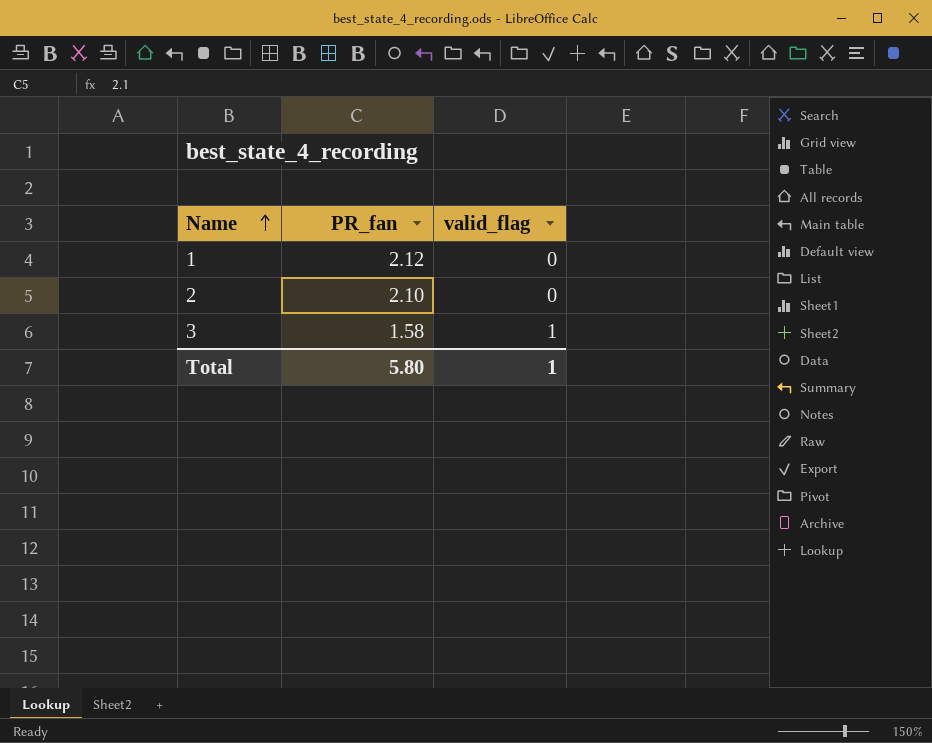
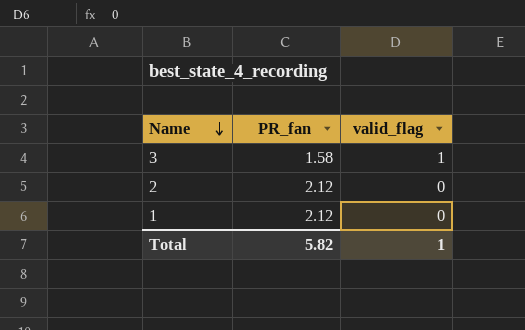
row order: Name ascending -> Name descending
2 | PR_fan: 2.10 -> 2.12
Total | PR_fan: 5.80 -> 5.82

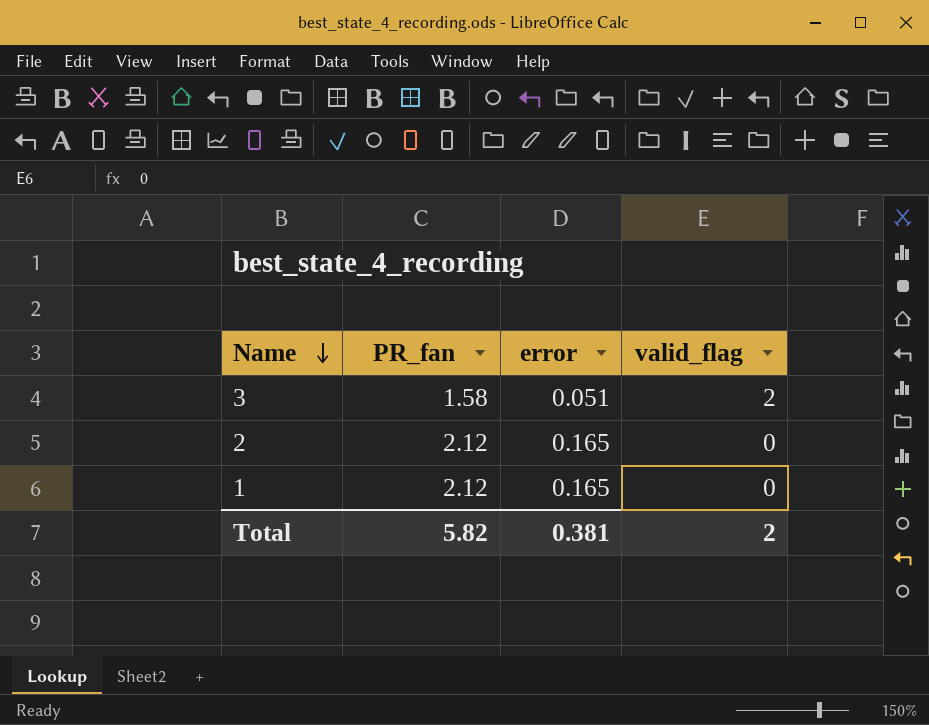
column error | position: none -> 3
3 | valid_flag: 1 -> 2
Total | valid_flag: 1 -> 2

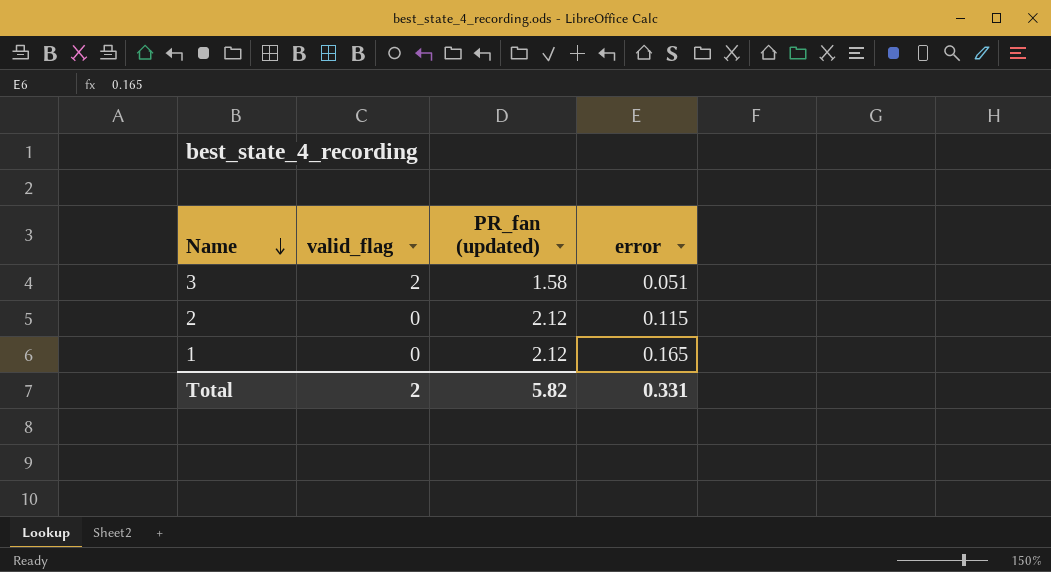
column valid_flag | position: 4 -> 2
column name: PR_fan -> PR_fan (updated)
2 | error: 0.165 -> 0.115
Total | error: 0.381 -> 0.331

